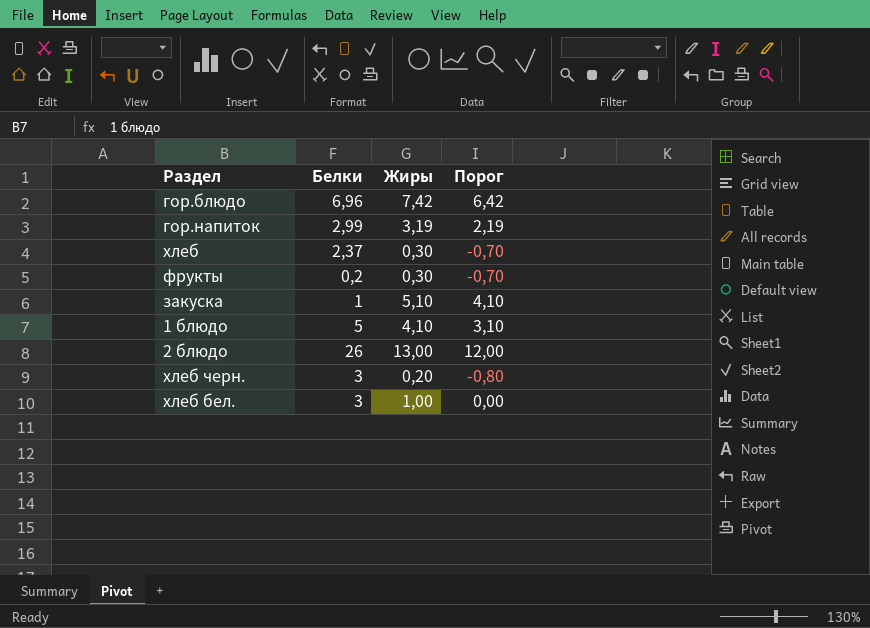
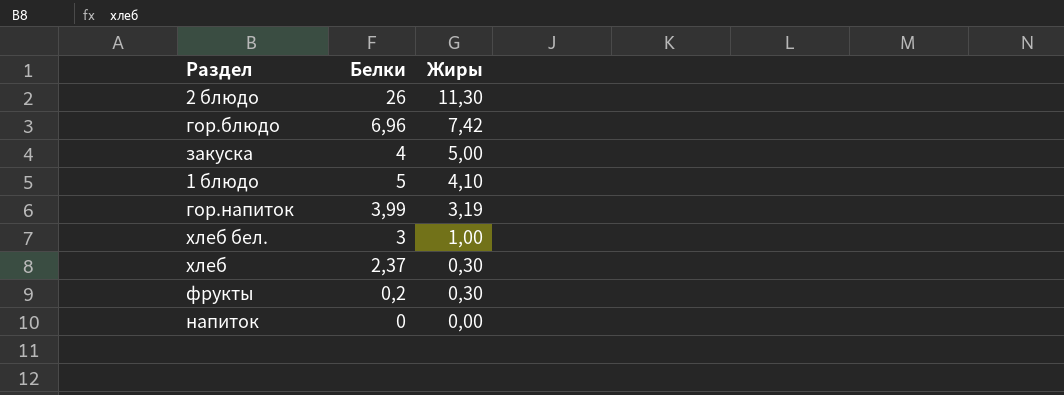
row order: none -> Жиры descending
column Порог | formula: [Жиры] - 1 -> none
row хлеб черн.: 3 | 0,20 | -0,80 -> none
2 блюдо | Жиры: 13,00 -> 11,30
закуска | Белки: 1 -> 4
закуска | Жиры: 5,10 -> 5,00
гор.напиток | Белки: 2,99 -> 3,99
row напиток: none -> 0 | 0,00

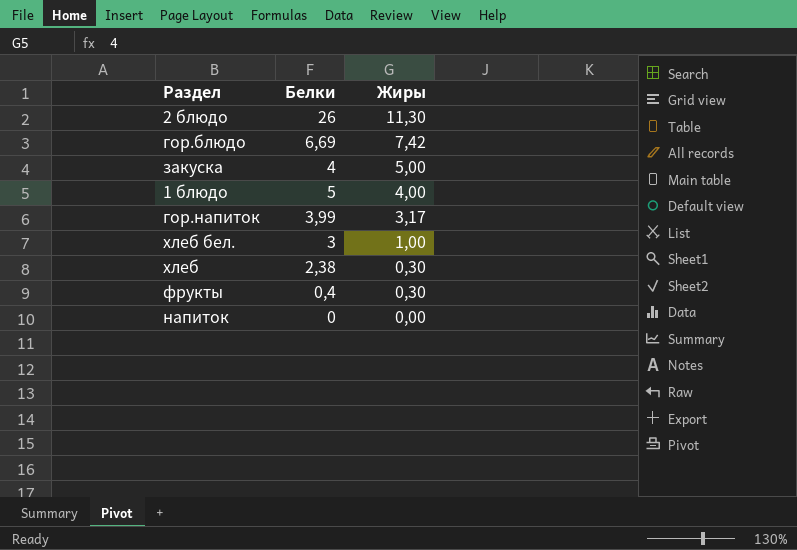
гор.блюдо | Белки: 6,96 -> 6,69
1 блюдо | Жиры: 4,10 -> 4,00
гор.напиток | Жиры: 3,19 -> 3,17
хлеб | Белки: 2,37 -> 2,38
фрукты | Белки: 0,2 -> 0,4

